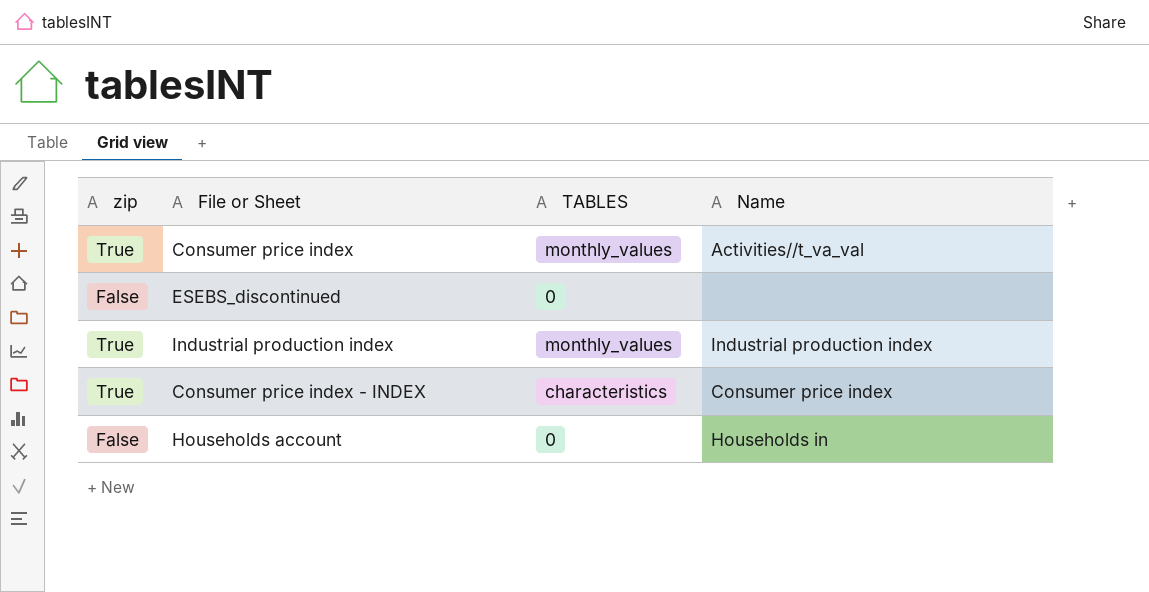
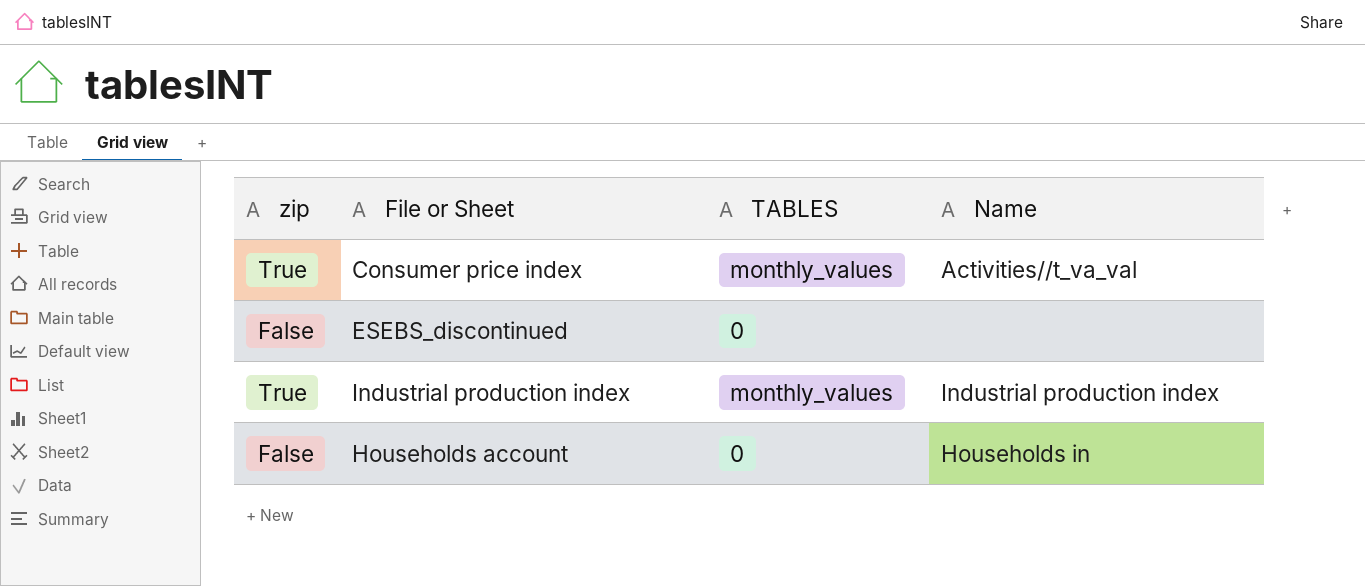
row Consumer price index - INDEX: True | characteristics | Consumer price index -> none

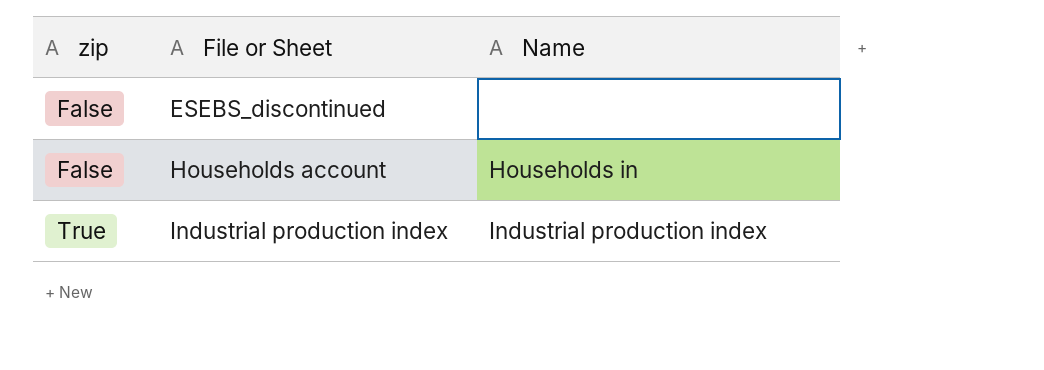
row order: none -> zip ascending
column TABLES | position: 3 -> none
row Consumer price index: True | monthly_values | Activities//t_va_val -> none

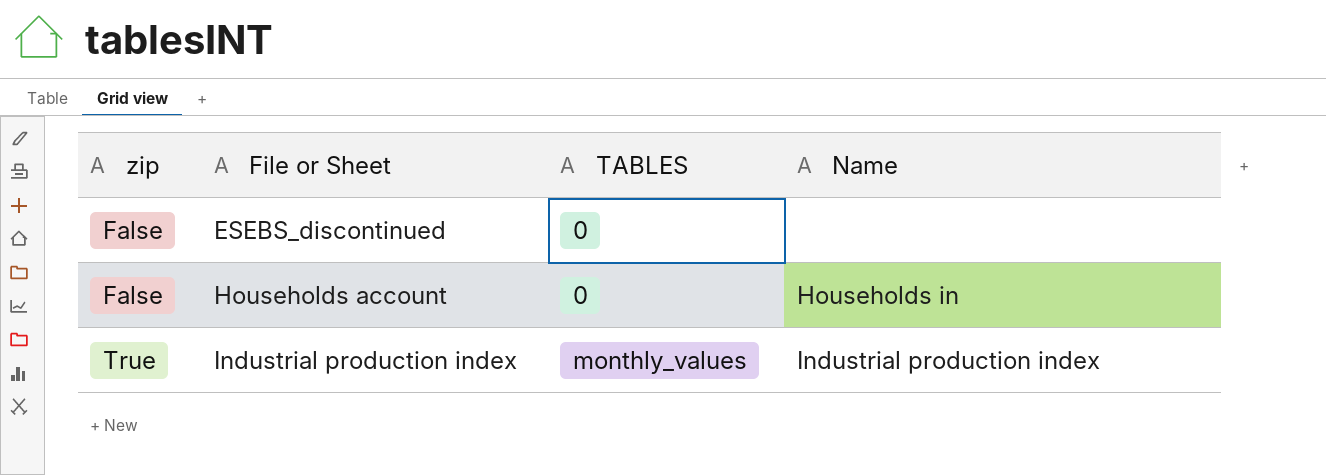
column TABLES | position: none -> 3

